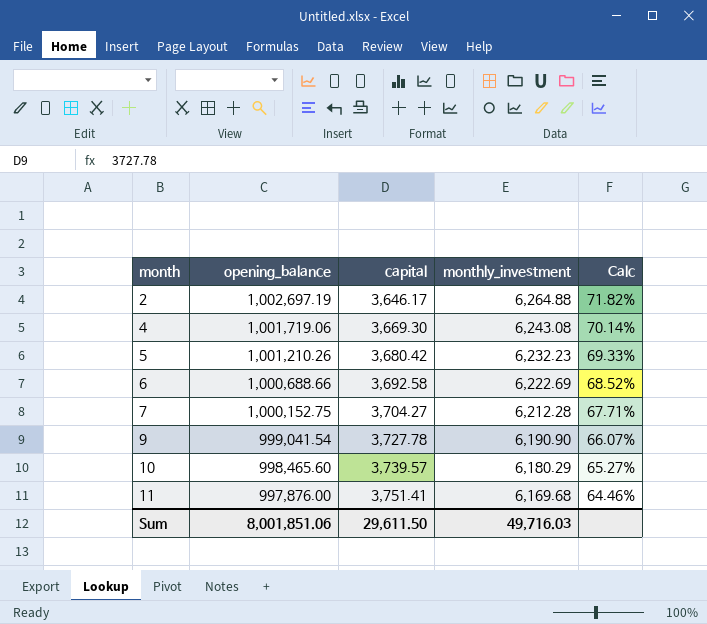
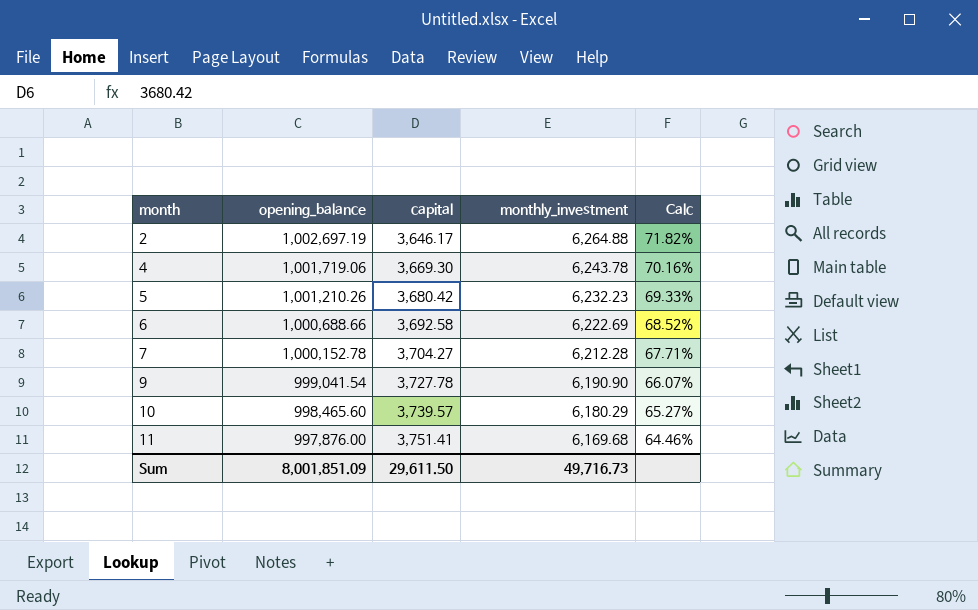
4 | monthly_investment: 6,243.08 -> 6,243.78
4 | Calc: 70.14% -> 70.16%
7 | opening_balance: 1,000,152.75 -> 1,000,152.78
Sum | opening_balance: 8,001,851.06 -> 8,001,851.09
Sum | monthly_investment: 49,716.03 -> 49,716.73

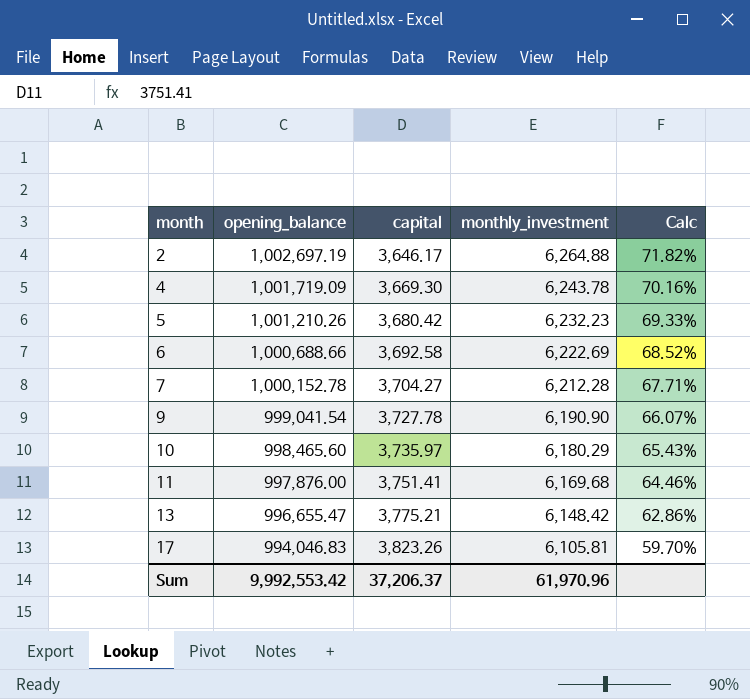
4 | opening_balance: 1,001,719.06 -> 1,001,719.09
10 | capital: 3,739.57 -> 3,735.97
10 | Calc: 65.27% -> 65.43%
row 13: none -> 996,655.47 | 3,775.21 | 6,148.42 | 62.86%
row 17: none -> 994,046.83 | 3,823.26 | 6,105.81 | 59.70%
Sum | opening_balance: 8,001,851.09 -> 9,992,553.42
Sum | capital: 29,611.50 -> 37,206.37
Sum | monthly_investment: 49,716.73 -> 61,970.96

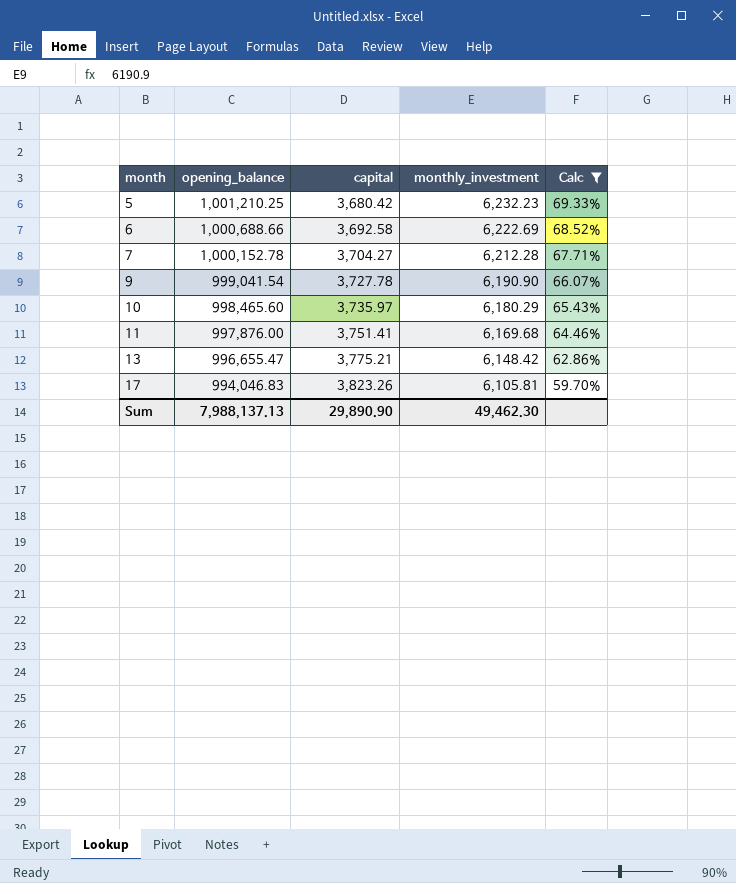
filter: none -> Calc <= 69.33%
5 | opening_balance: 1,001,210.26 -> 1,001,210.25
Sum | opening_balance: 9,992,553.42 -> 7,988,137.13
Sum | capital: 37,206.37 -> 29,890.90
Sum | monthly_investment: 61,970.96 -> 49,462.30

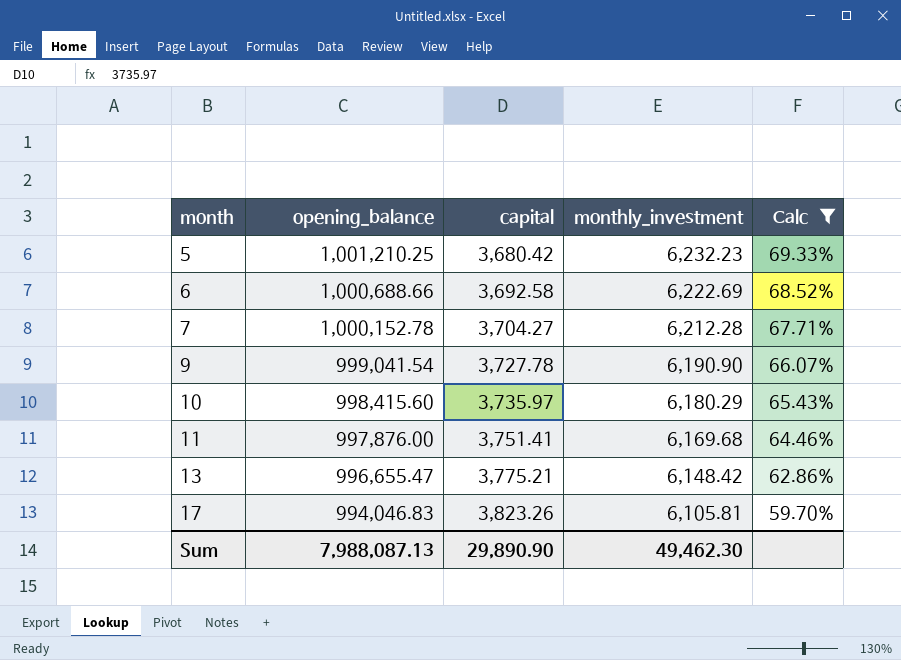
10 | opening_balance: 998,465.60 -> 998,415.60
Sum | opening_balance: 7,988,137.13 -> 7,988,087.13

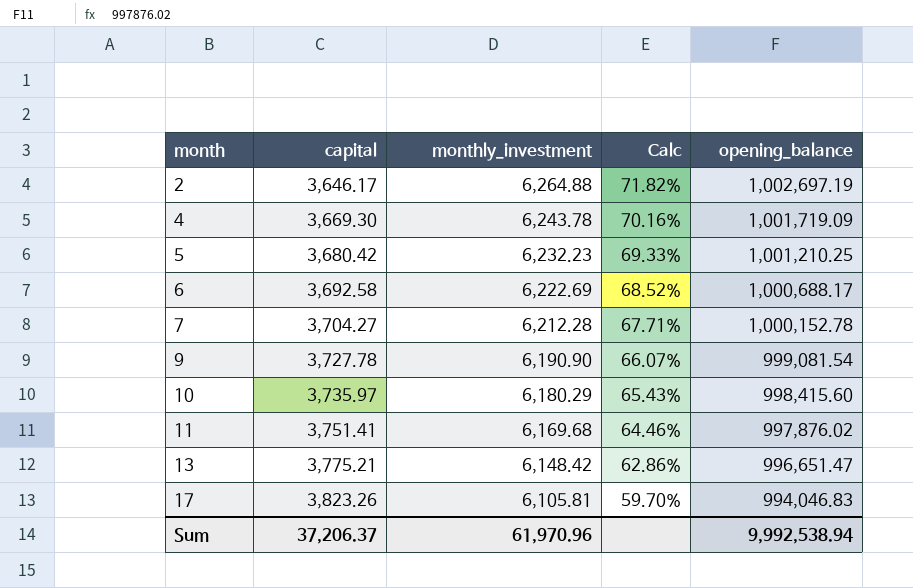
filter: Calc <= 69.33% -> none
column opening_balance | position: 2 -> 5
6 | opening_balance: 1,000,688.66 -> 1,000,688.17
9 | opening_balance: 999,041.54 -> 999,081.54
11 | opening_balance: 997,876.00 -> 997,876.02
13 | opening_balance: 996,655.47 -> 996,651.47
Sum | capital: 29,890.90 -> 37,206.37
Sum | monthly_investment: 49,462.30 -> 61,970.96
Sum | opening_balance: 7,988,087.13 -> 9,992,538.94

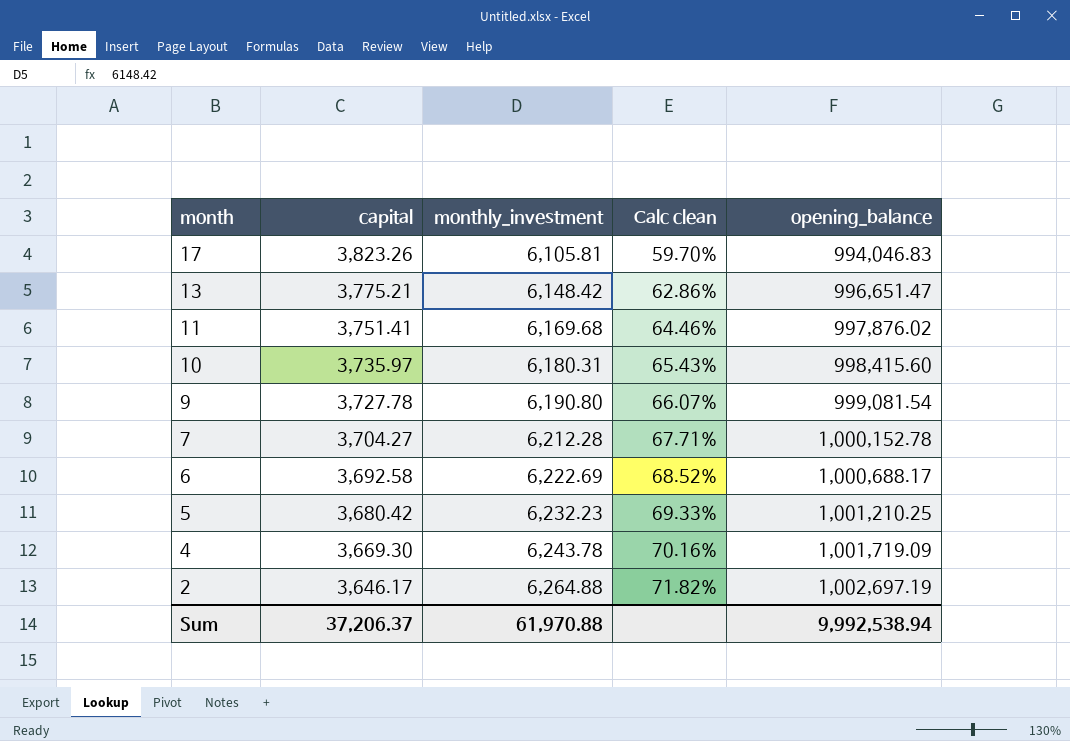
row order: month ascending -> month descending
column name: Calc -> Calc clean
10 | monthly_investment: 6,180.29 -> 6,180.31
9 | monthly_investment: 6,190.90 -> 6,190.80
Sum | monthly_investment: 61,970.96 -> 61,970.88

